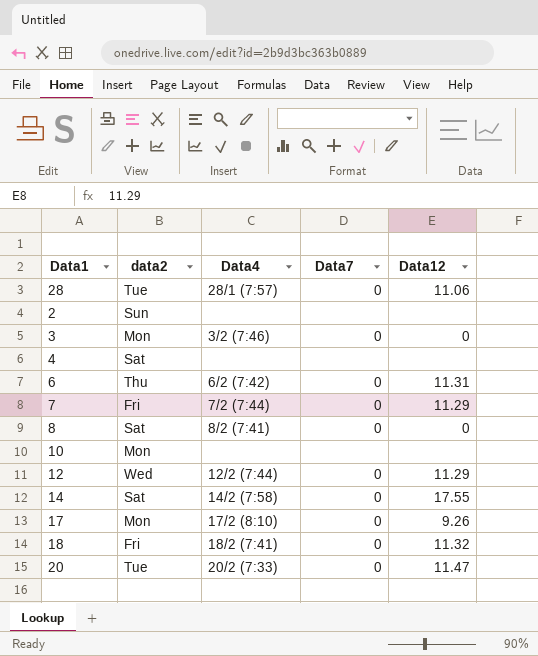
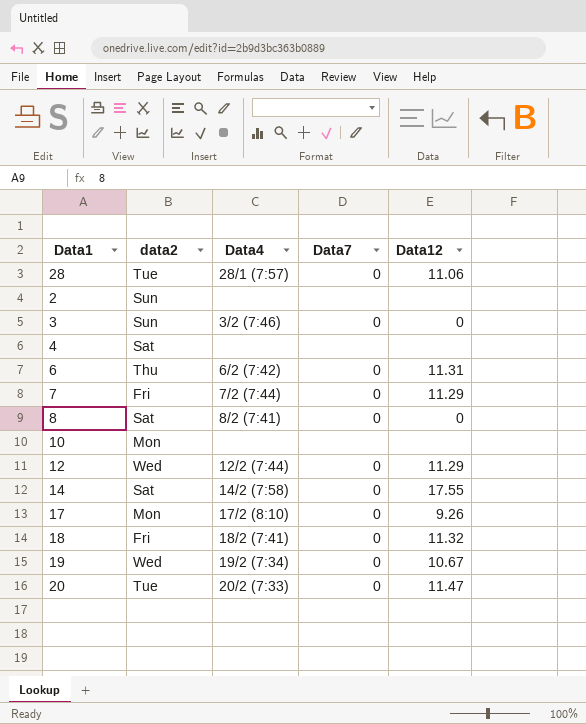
3 | data2: Mon -> Sun
row 19: none -> Wed | 19/2 (7:34) | 0 | 10.67

